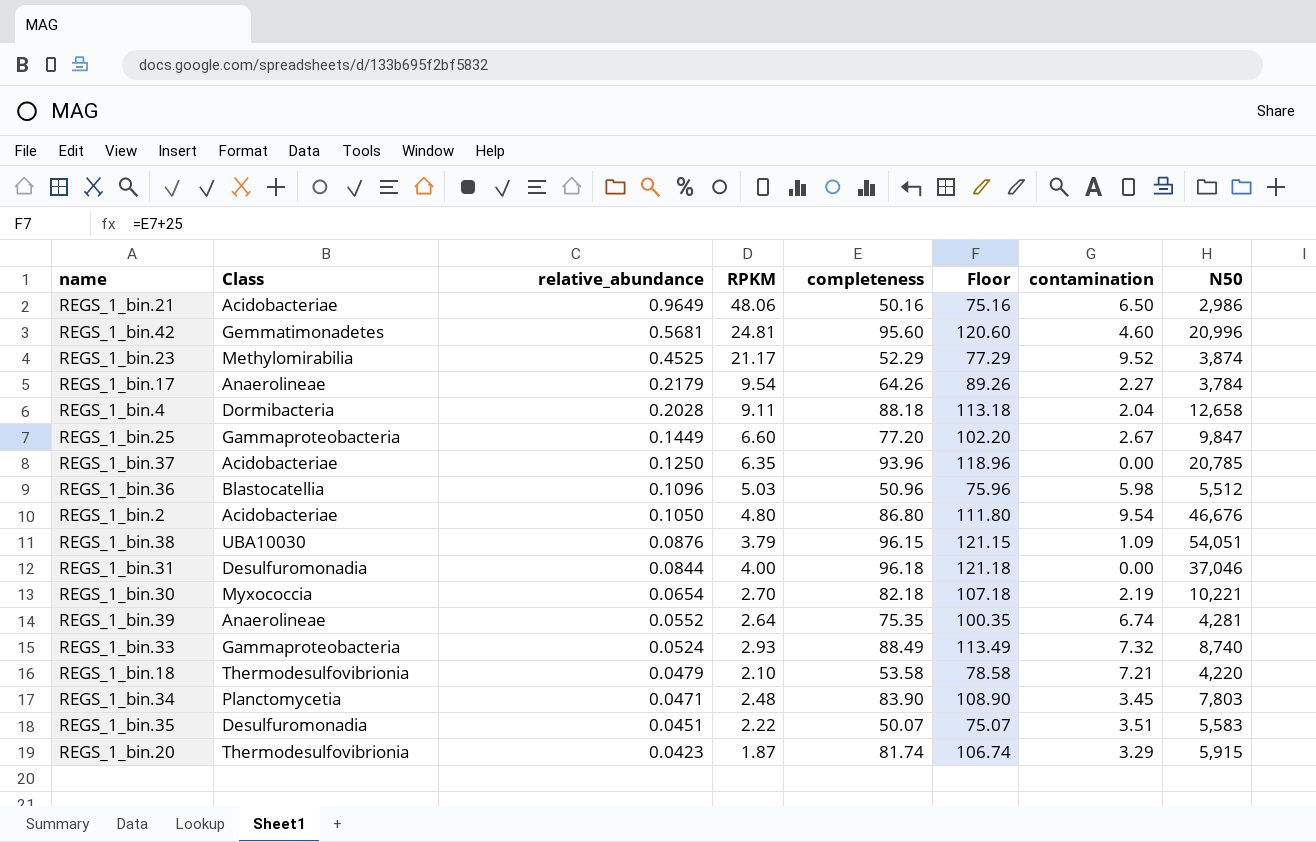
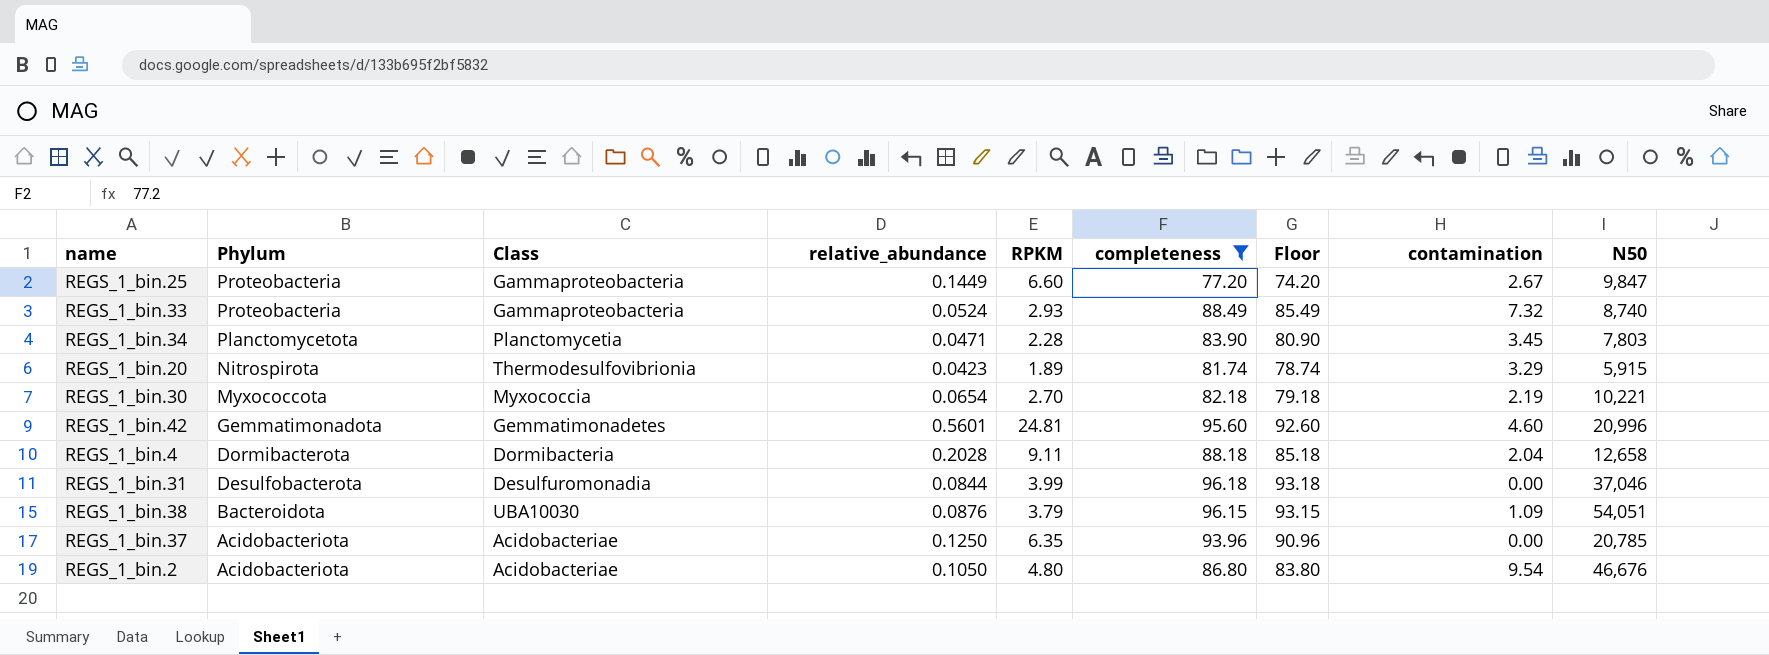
filter: none -> completeness >= 77.20
row order: relative_abundance descending -> Phylum descending
column Phylum | position: none -> 2
column Floor | formula: [completeness] + 25 -> [completeness] - 3
REGS_1_bin.34 | RPKM: 2.48 -> 2.28
REGS_1_bin.20 | RPKM: 1.87 -> 1.89
REGS_1_bin.42 | relative_abundance: 0.5681 -> 0.5601
REGS_1_bin.31 | RPKM: 4.00 -> 3.99

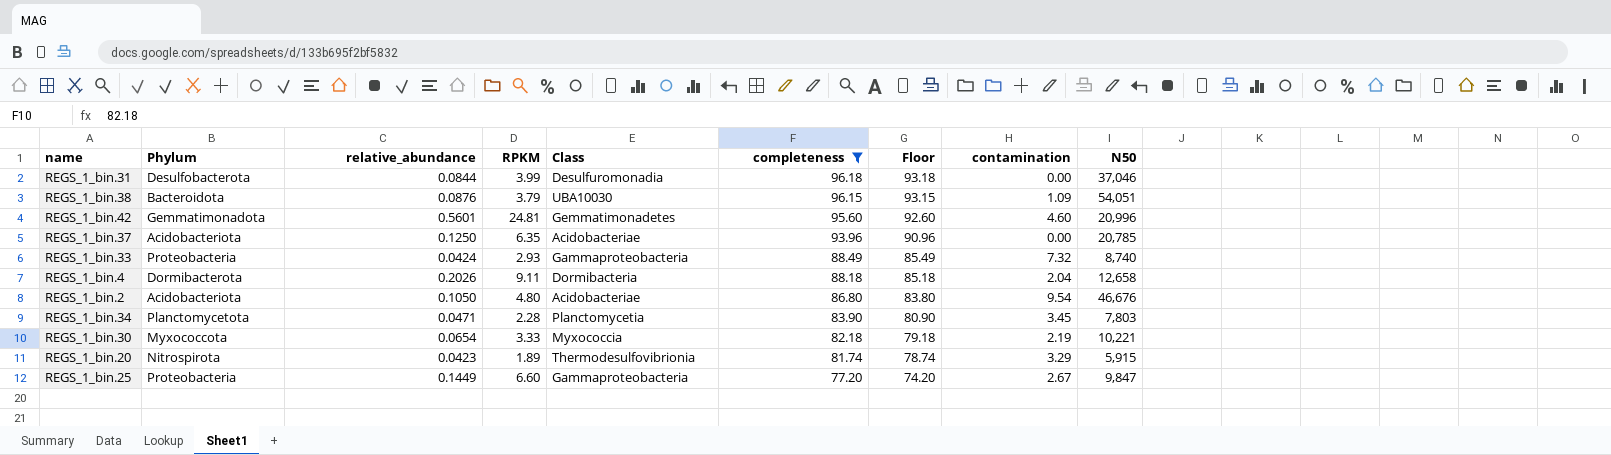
row order: Phylum descending -> completeness descending
column Class | position: 3 -> 5
REGS_1_bin.33 | relative_abundance: 0.0524 -> 0.0424
REGS_1_bin.4 | relative_abundance: 0.2028 -> 0.2026
REGS_1_bin.30 | RPKM: 2.70 -> 3.33

